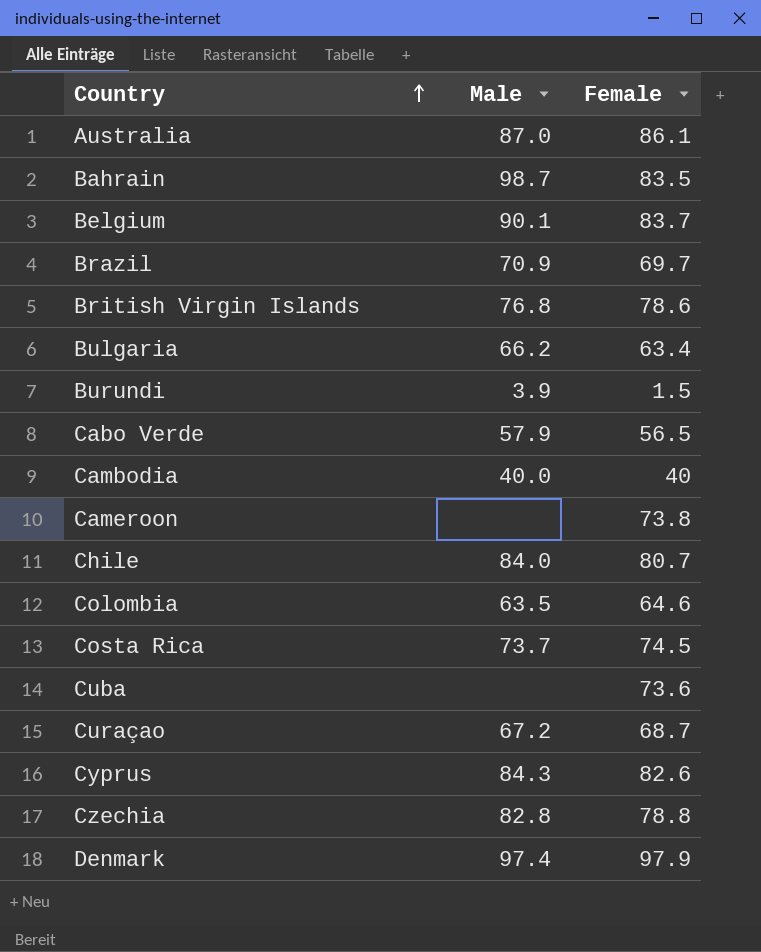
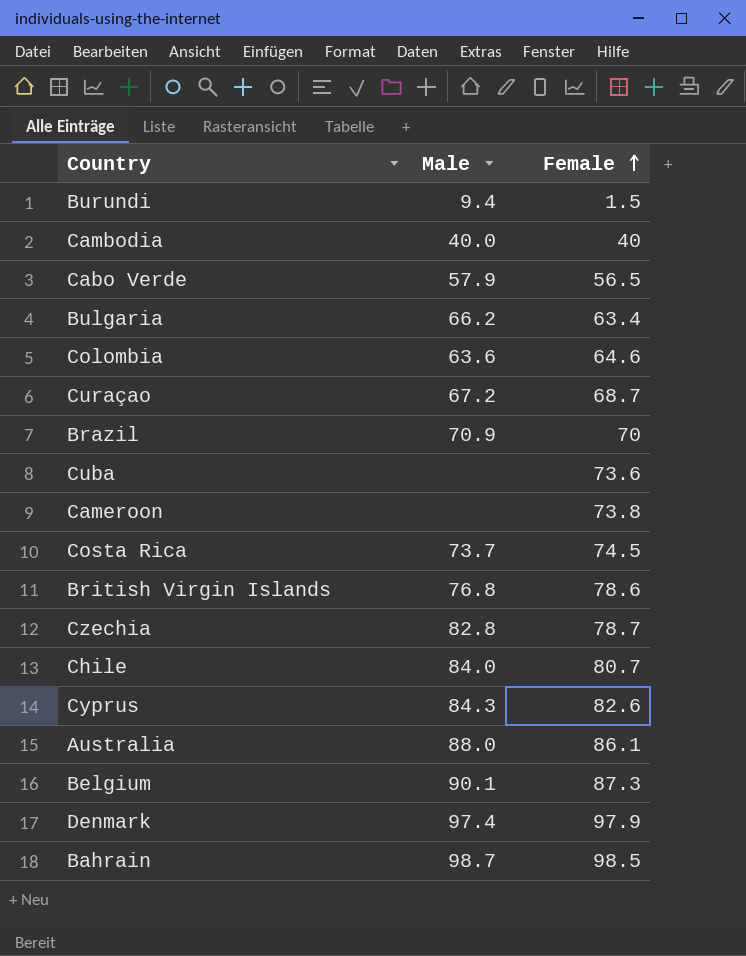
row order: Country ascending -> Female ascending
Burundi | Male: 3.9 -> 9.4
Colombia | Male: 63.5 -> 63.6
Brazil | Female: 69.7 -> 70
Czechia | Female: 78.8 -> 78.7
Australia | Male: 87.0 -> 88.0
Belgium | Female: 83.7 -> 87.3
Bahrain | Female: 83.5 -> 98.5

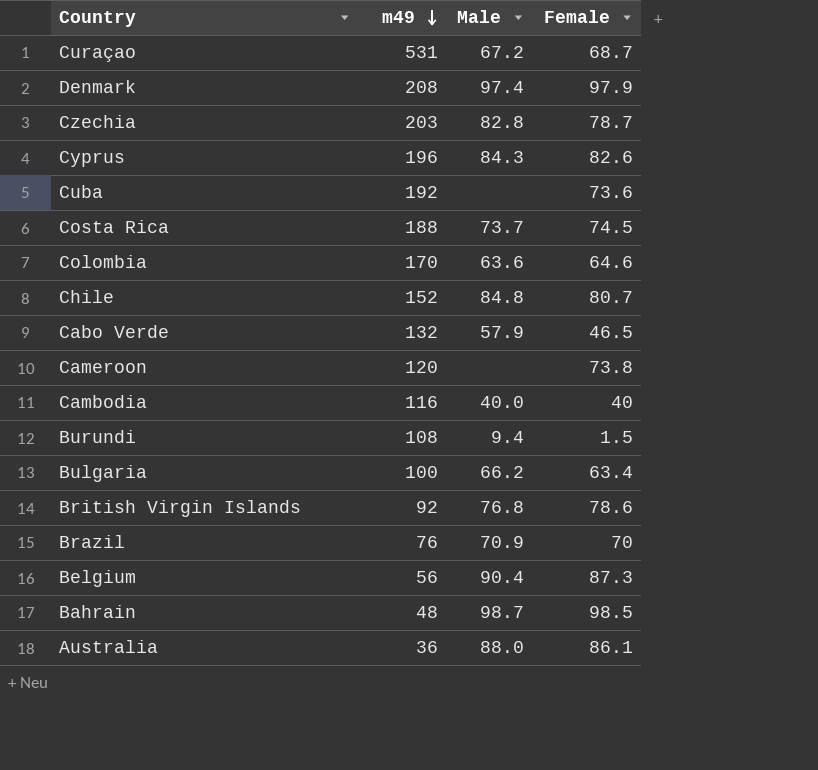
row order: Female ascending -> m49 descending
column m49 | position: none -> 2
Chile | Male: 84.0 -> 84.8
Cabo Verde | Female: 56.5 -> 46.5
Belgium | Male: 90.1 -> 90.4

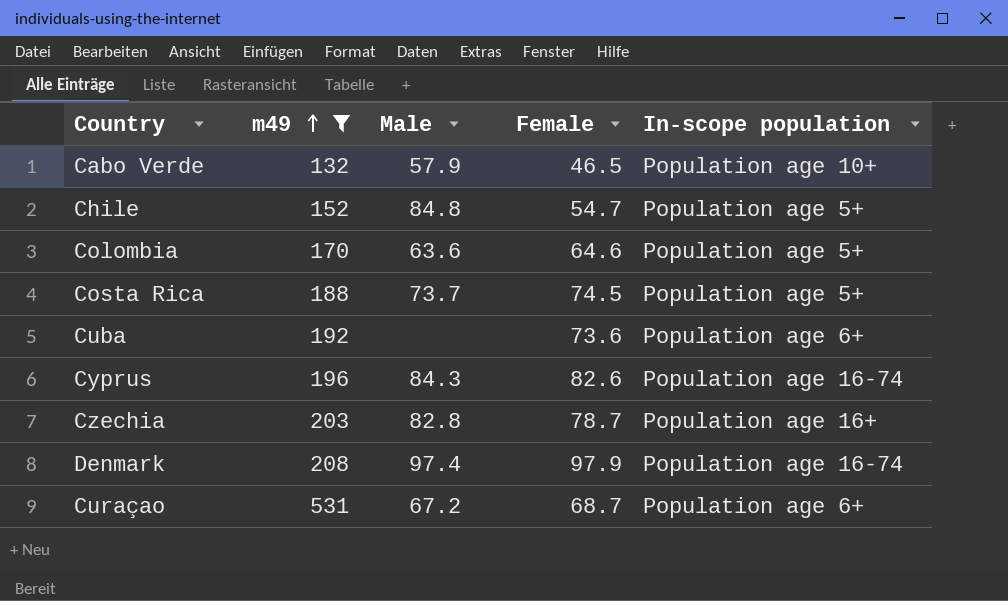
filter: none -> m49 >= 132
row order: m49 descending -> m49 ascending
column In-scope population | position: none -> 5
Chile | Female: 80.7 -> 54.7

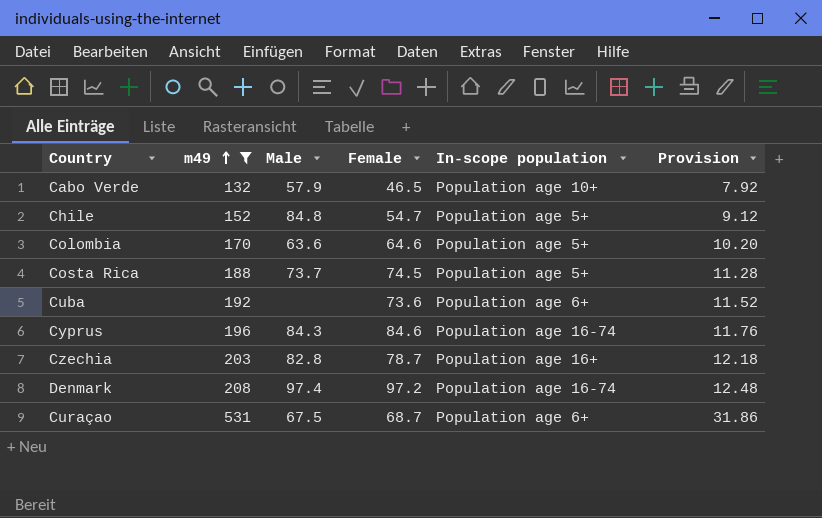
column Provision | formula: none -> [m49] * 0.06
Cyprus | Female: 82.6 -> 84.6
Denmark | Female: 97.9 -> 97.2
Curaçao | Male: 67.2 -> 67.5

